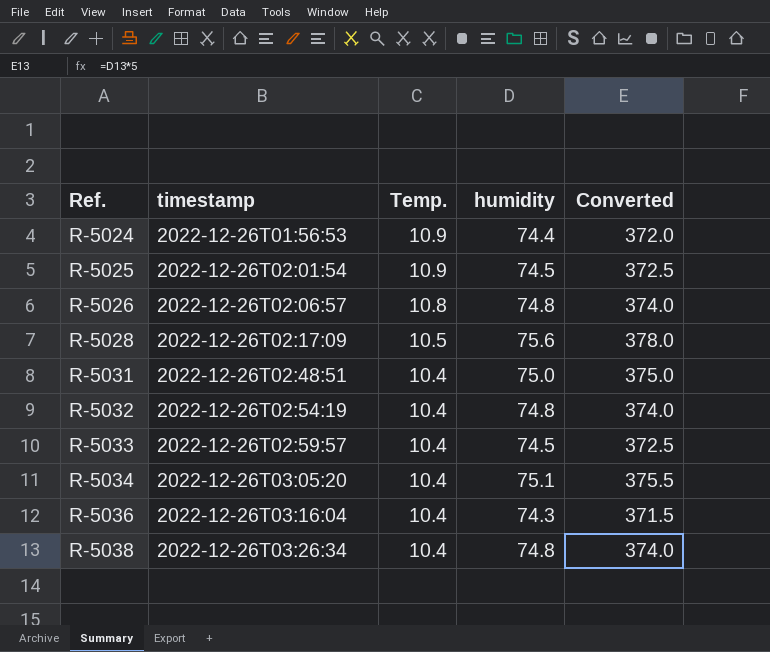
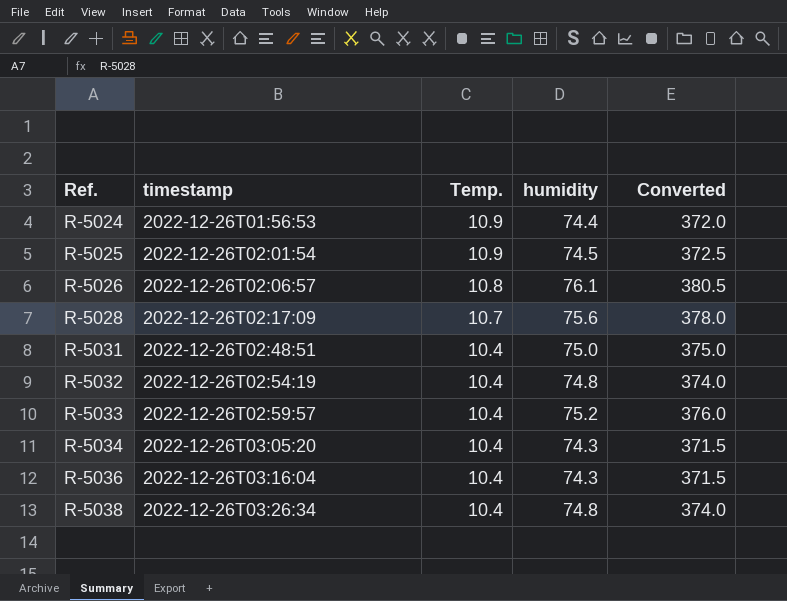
R-5026 | humidity: 74.8 -> 76.1
R-5026 | Converted: 374.0 -> 380.5
R-5028 | Temp.: 10.5 -> 10.7
R-5033 | humidity: 74.5 -> 75.2
R-5033 | Converted: 372.5 -> 376.0
R-5034 | humidity: 75.1 -> 74.3
R-5034 | Converted: 375.5 -> 371.5

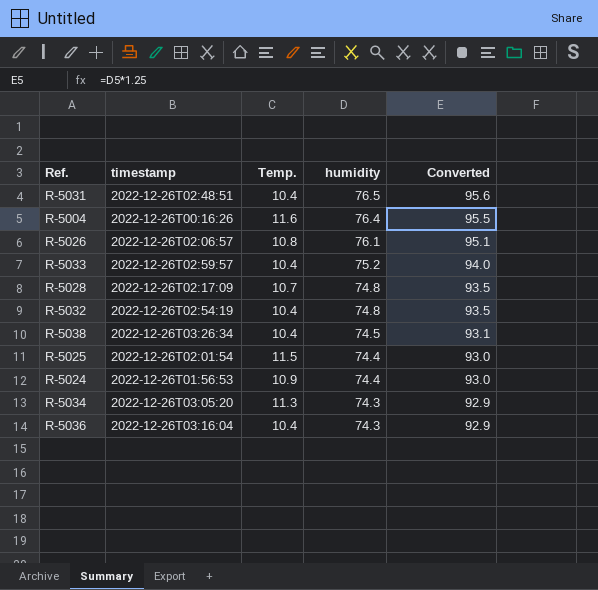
row order: Ref. ascending -> humidity descending
column Converted | formula: [humidity] * 5 -> [humidity] * 1.25
R-5031 | humidity: 75.0 -> 76.5
row R-5004: none -> 2022-12-26T00:16:26 | 11.6 | 76.4 | 95.5
R-5028 | humidity: 75.6 -> 74.8
R-5038 | humidity: 74.8 -> 74.5
R-5025 | Temp.: 10.9 -> 11.5
R-5025 | humidity: 74.5 -> 74.4
R-5034 | Temp.: 10.4 -> 11.3

